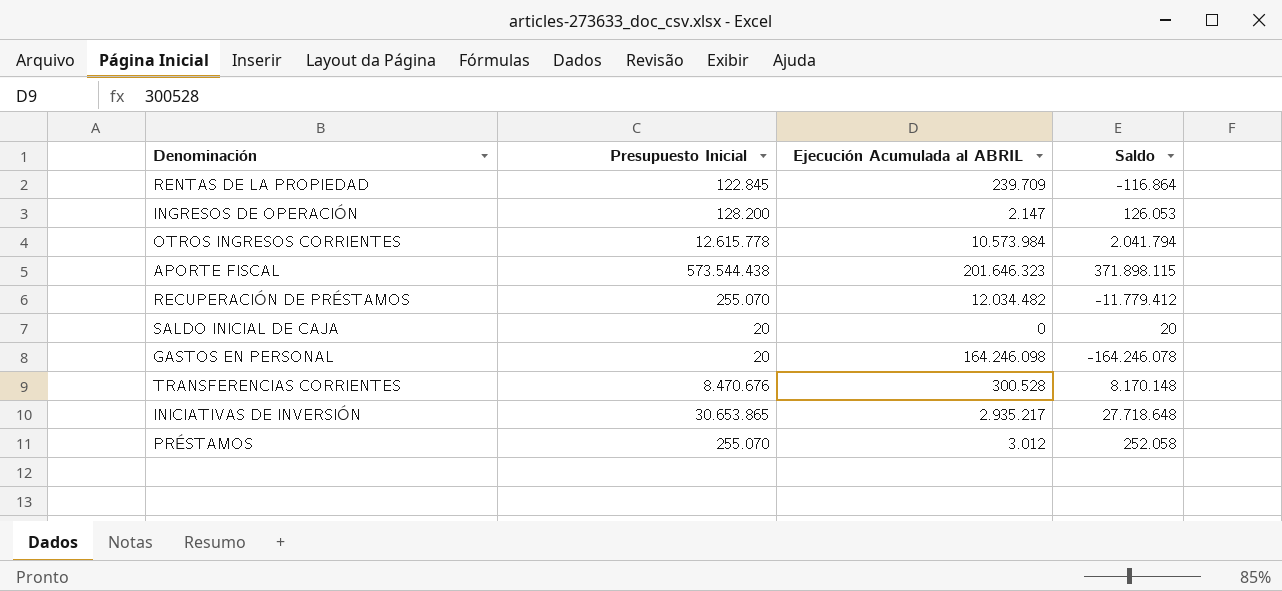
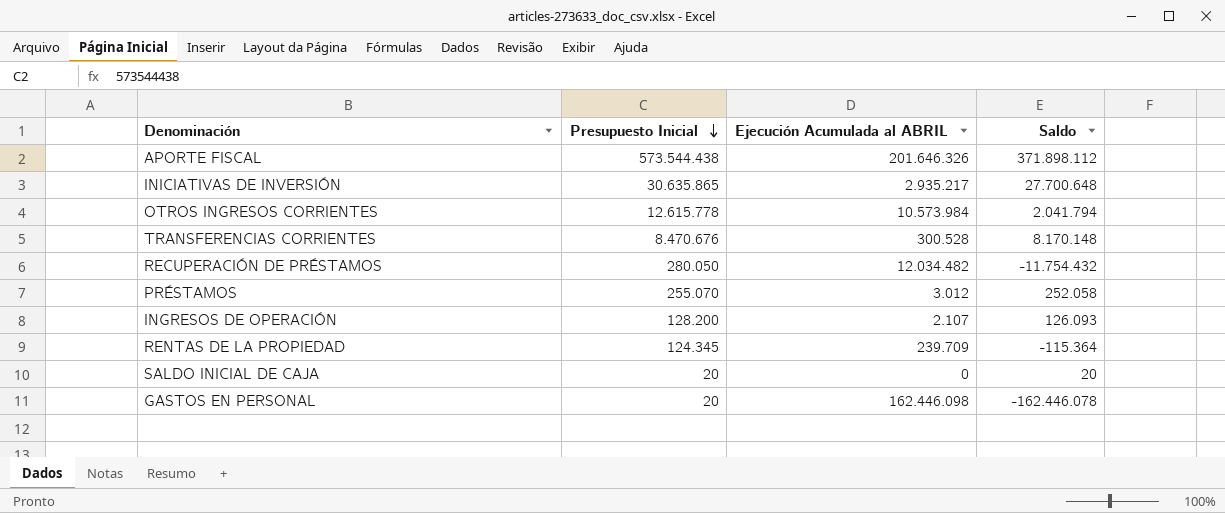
row order: none -> Presupuesto Inicial descending
APORTE FISCAL | Ejecución Acumulada al ABRIL: 201.646.323 -> 201.646.326
APORTE FISCAL | Saldo: 371.898.115 -> 371.898.112
INICIATIVAS DE INVERSIÓN | Presupuesto Inicial: 30.653.865 -> 30.635.865
INICIATIVAS DE INVERSIÓN | Saldo: 27.718.648 -> 27.700.648
RECUPERACIÓN DE PRÉSTAMOS | Presupuesto Inicial: 255.070 -> 280.050
RECUPERACIÓN DE PRÉSTAMOS | Saldo: -11.779.412 -> -11.754.432
INGRESOS DE OPERACIÓN | Ejecución Acumulada al ABRIL: 2.147 -> 2.107
INGRESOS DE OPERACIÓN | Saldo: 126.053 -> 126.093
RENTAS DE LA PROPIEDAD | Presupuesto Inicial: 122.845 -> 124.345
RENTAS DE LA PROPIEDAD | Saldo: -116.864 -> -115.364
GASTOS EN PERSONAL | Ejecución Acumulada al ABRIL: 164.246.098 -> 162.446.098
GASTOS EN PERSONAL | Saldo: -164.246.078 -> -162.446.078

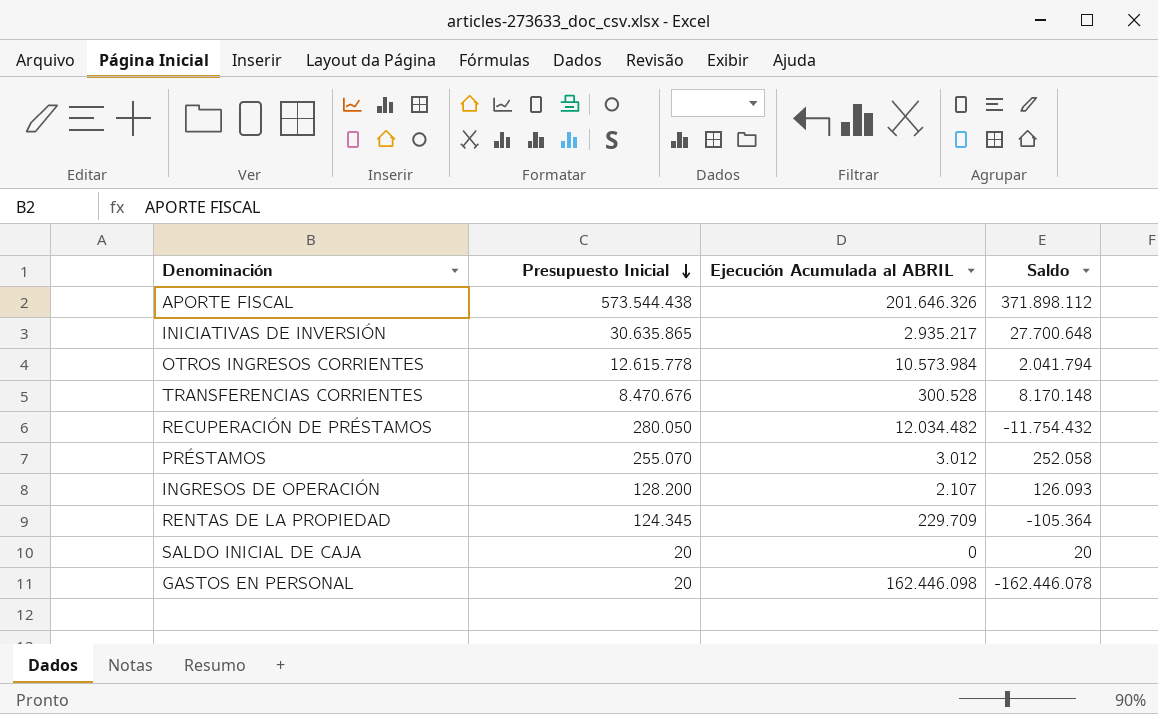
RENTAS DE LA PROPIEDAD | Ejecución Acumulada al ABRIL: 239.709 -> 229.709
RENTAS DE LA PROPIEDAD | Saldo: -115.364 -> -105.364

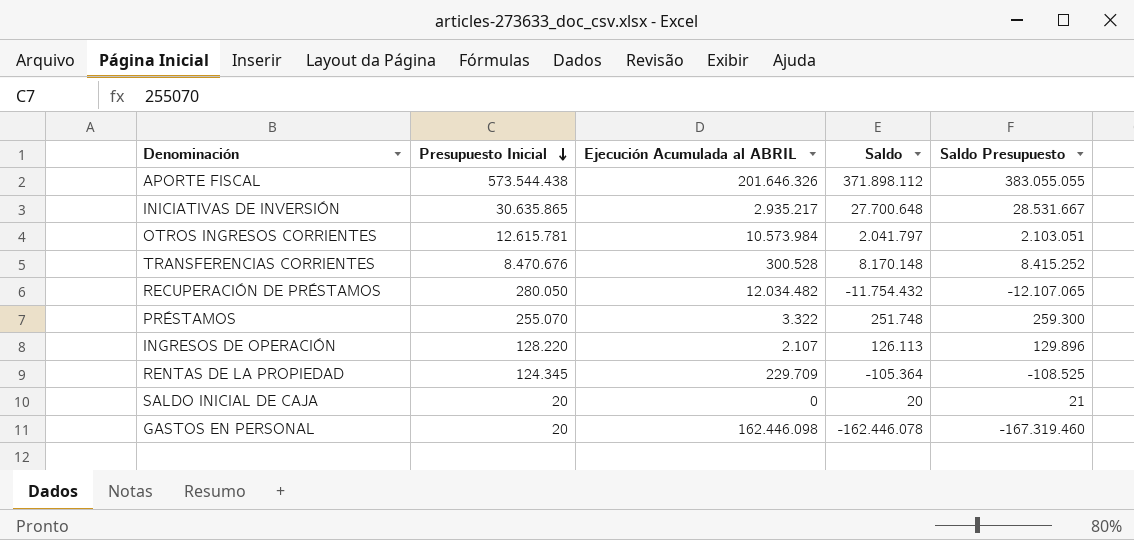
column Saldo Presupuesto | formula: none -> [Saldo] * 1,03
OTROS INGRESOS CORRIENTES | Presupuesto Inicial: 12.615.778 -> 12.615.781
OTROS INGRESOS CORRIENTES | Saldo: 2.041.794 -> 2.041.797
PRÉSTAMOS | Ejecución Acumulada al ABRIL: 3.012 -> 3.322
PRÉSTAMOS | Saldo: 252.058 -> 251.748
INGRESOS DE OPERACIÓN | Presupuesto Inicial: 128.200 -> 128.220
INGRESOS DE OPERACIÓN | Saldo: 126.093 -> 126.113

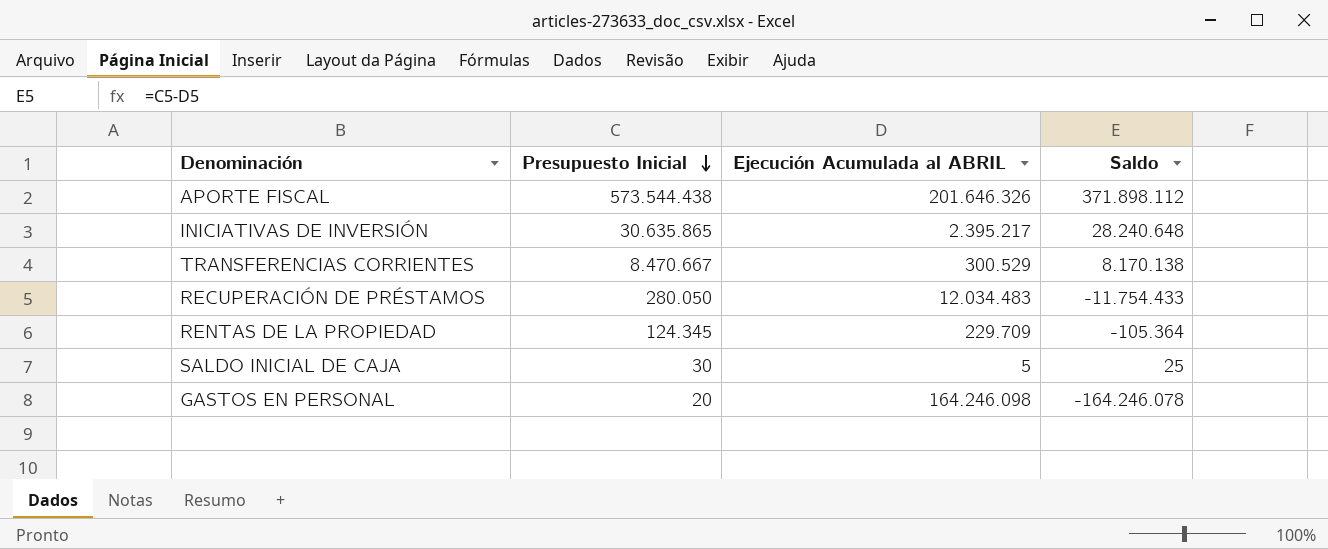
column Saldo Presupuesto | formula: [Saldo] * 1,03 -> none
row OTROS INGRESOS CORRIENTES: 12.615.781 | 10.573.984 | 2.041.797 | 2.103.051 -> none
row PRÉSTAMOS: 255.070 | 3.322 | 251.748 | 259.300 -> none
row INGRESOS DE OPERACIÓN: 128.220 | 2.107 | 126.113 | 129.896 -> none
INICIATIVAS DE INVERSIÓN | Ejecución Acumulada al ABRIL: 2.935.217 -> 2.395.217
INICIATIVAS DE INVERSIÓN | Saldo: 27.700.648 -> 28.240.648
TRANSFERENCIAS CORRIENTES | Presupuesto Inicial: 8.470.676 -> 8.470.667
TRANSFERENCIAS CORRIENTES | Ejecución Acumulada al ABRIL: 300.528 -> 300.529
TRANSFERENCIAS CORRIENTES | Saldo: 8.170.148 -> 8.170.138
RECUPERACIÓN DE PRÉSTAMOS | Ejecución Acumulada al ABRIL: 12.034.482 -> 12.034.483
RECUPERACIÓN DE PRÉSTAMOS | Saldo: -11.754.432 -> -11.754.433
SALDO INICIAL DE CAJA | Presupuesto Inicial: 20 -> 30
SALDO INICIAL DE CAJA | Ejecución Acumulada al ABRIL: 0 -> 5
SALDO INICIAL DE CAJA | Saldo: 20 -> 25
GASTOS EN PERSONAL | Ejecución Acumulada al ABRIL: 162.446.098 -> 164.246.098
GASTOS EN PERSONAL | Saldo: -162.446.078 -> -164.246.078

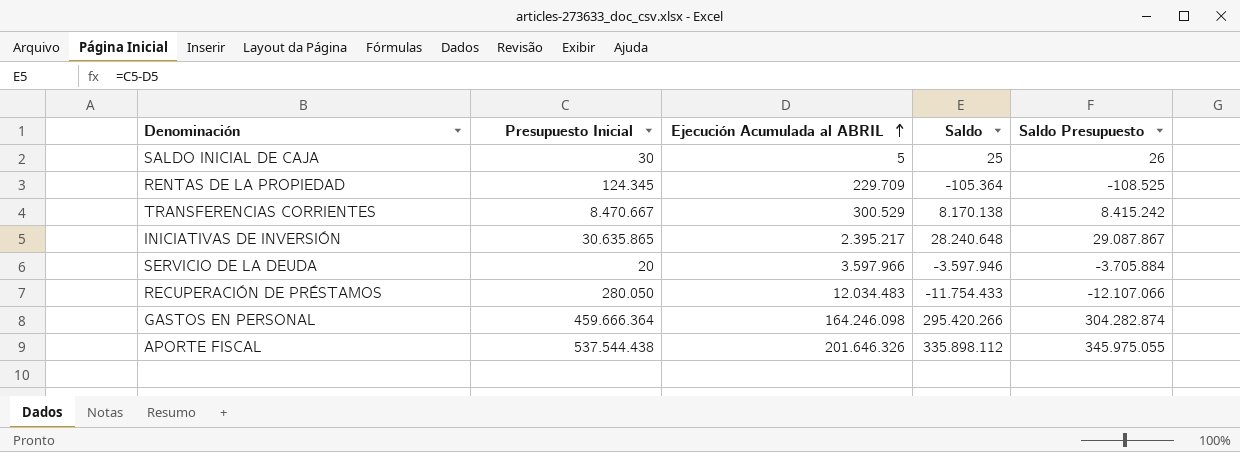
row order: Presupuesto Inicial descending -> Ejecución Acumulada al ABRIL ascending
column Saldo Presupuesto | formula: none -> [Saldo] * 1,03
row SERVICIO DE LA DEUDA: none -> 20 | 3.597.966 | -3.597.946 | -3.705.884
GASTOS EN PERSONAL | Presupuesto Inicial: 20 -> 459.666.364
GASTOS EN PERSONAL | Saldo: -164.246.078 -> 295.420.266
APORTE FISCAL | Presupuesto Inicial: 573.544.438 -> 537.544.438
APORTE FISCAL | Saldo: 371.898.112 -> 335.898.112

